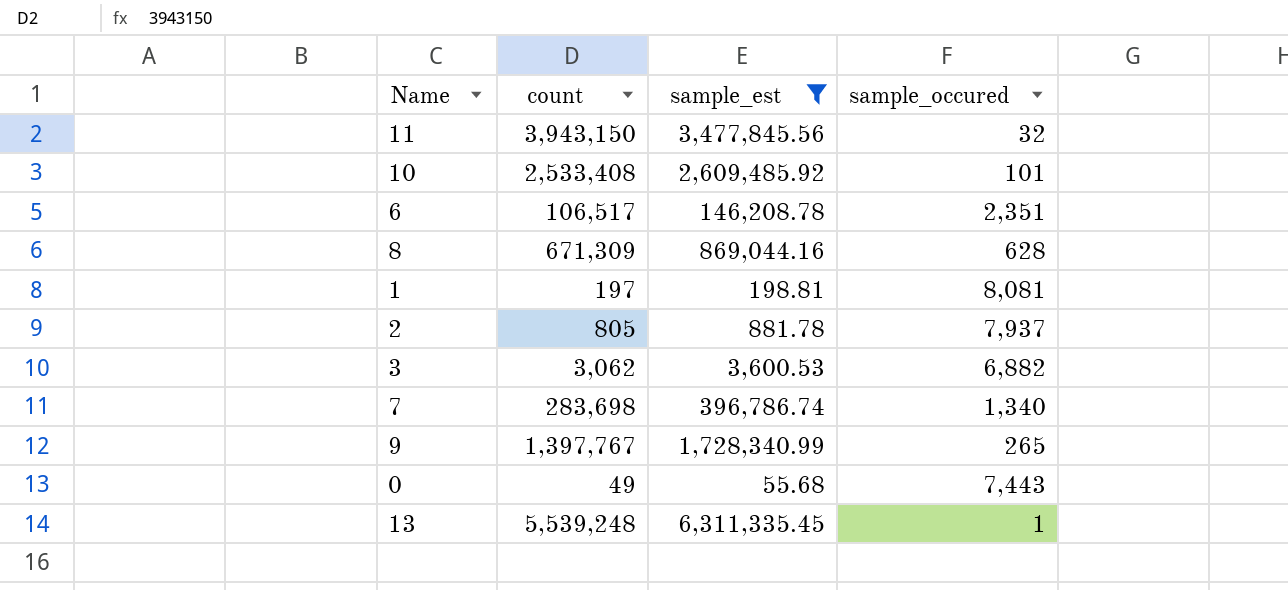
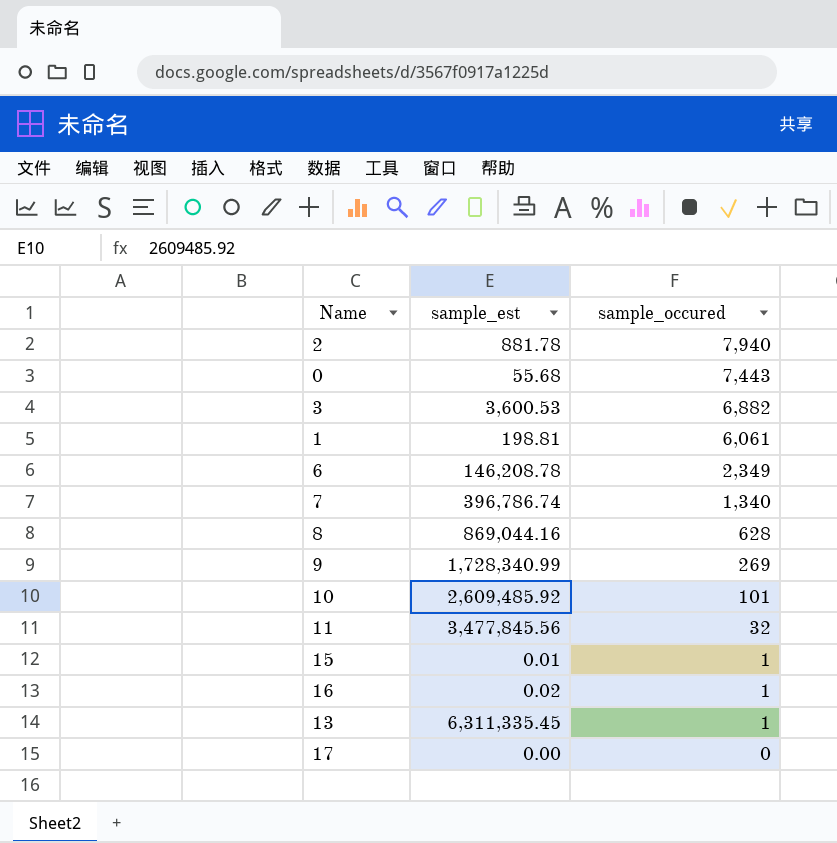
filter: sample_est >= 55.68 -> none
row order: none -> sample_occured descending
column count | position: 2 -> none
2 | sample_occured: 7,937 -> 7,940
1 | sample_occured: 8,081 -> 6,061
6 | sample_occured: 2,351 -> 2,349
9 | sample_occured: 265 -> 269

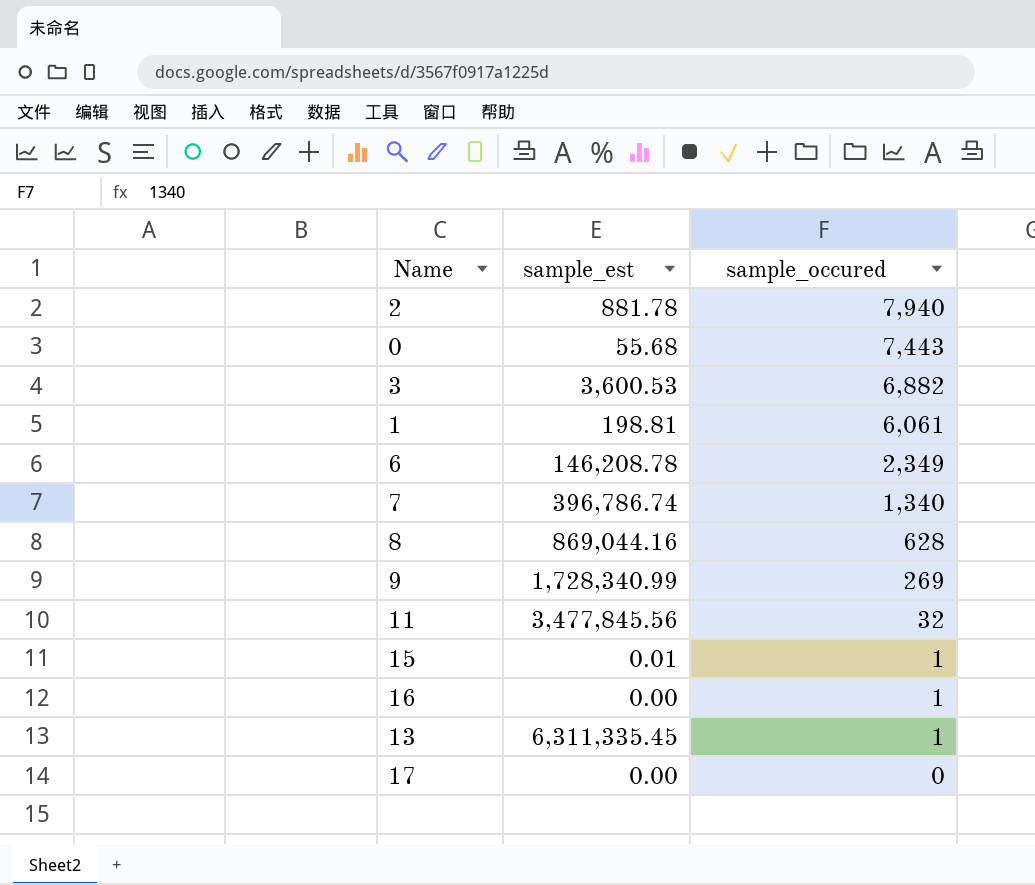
row 10: 2,609,485.92 | 101 -> none
16 | sample_est: 0.02 -> 0.00

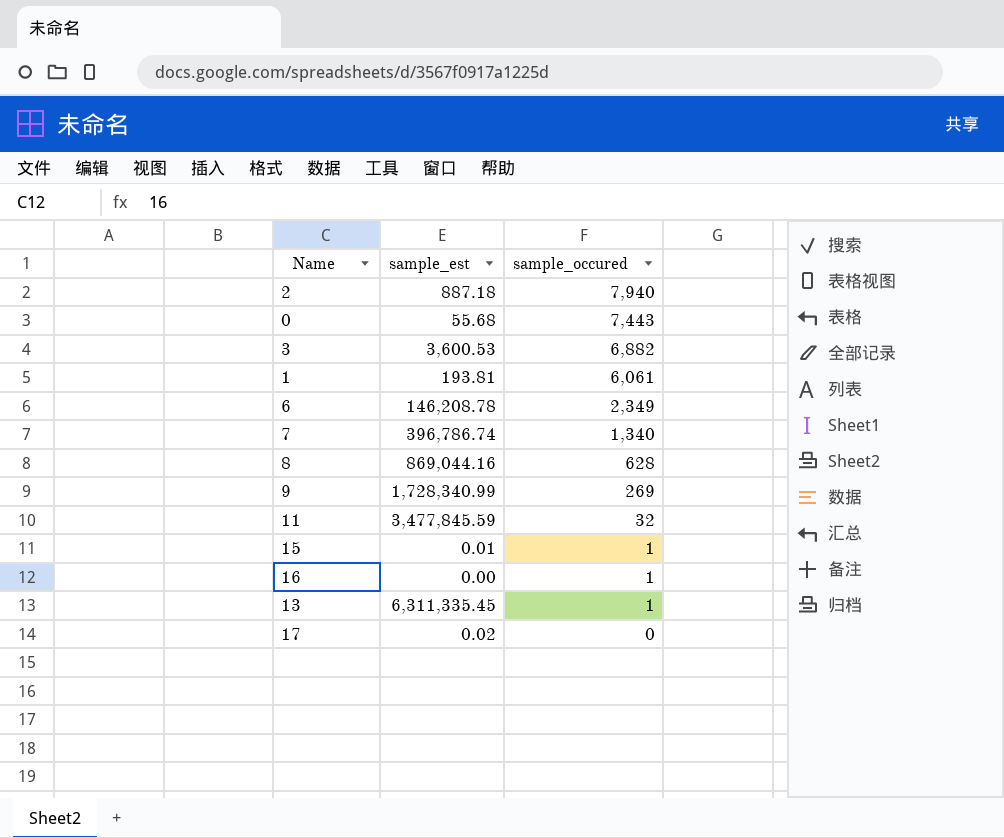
2 | sample_est: 881.78 -> 887.18
1 | sample_est: 198.81 -> 193.81
11 | sample_est: 3,477,845.56 -> 3,477,845.59
17 | sample_est: 0.00 -> 0.02

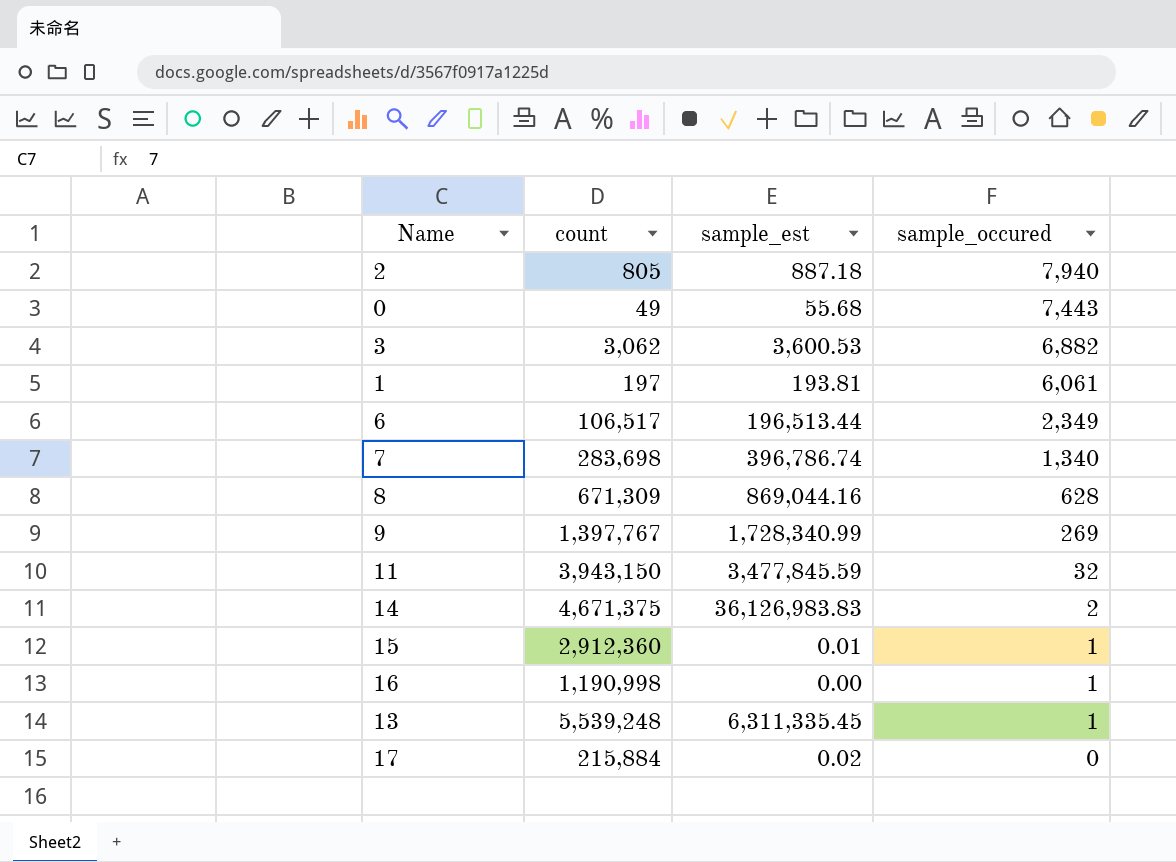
column count | position: none -> 2
6 | sample_est: 146,208.78 -> 196,513.44
row 14: none -> 4,671,375 | 36,126,983.83 | 2

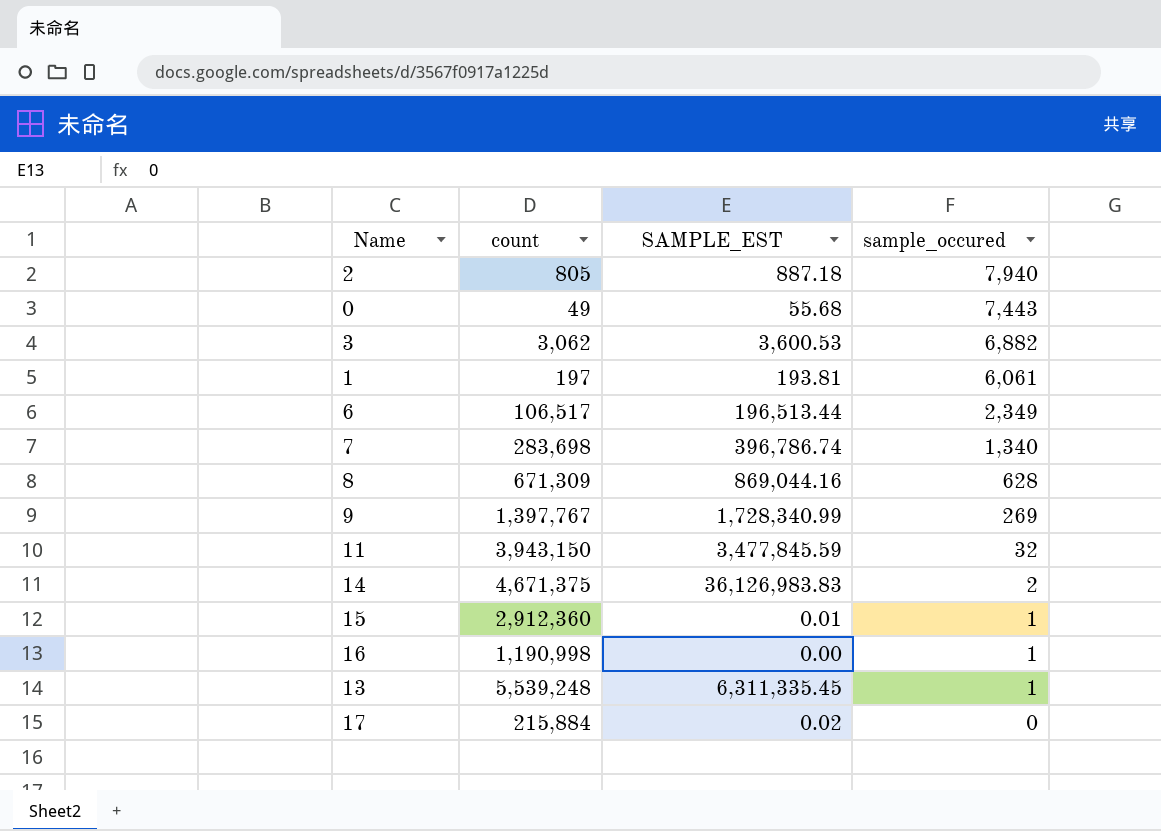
column name: sample_est -> SAMPLE_EST

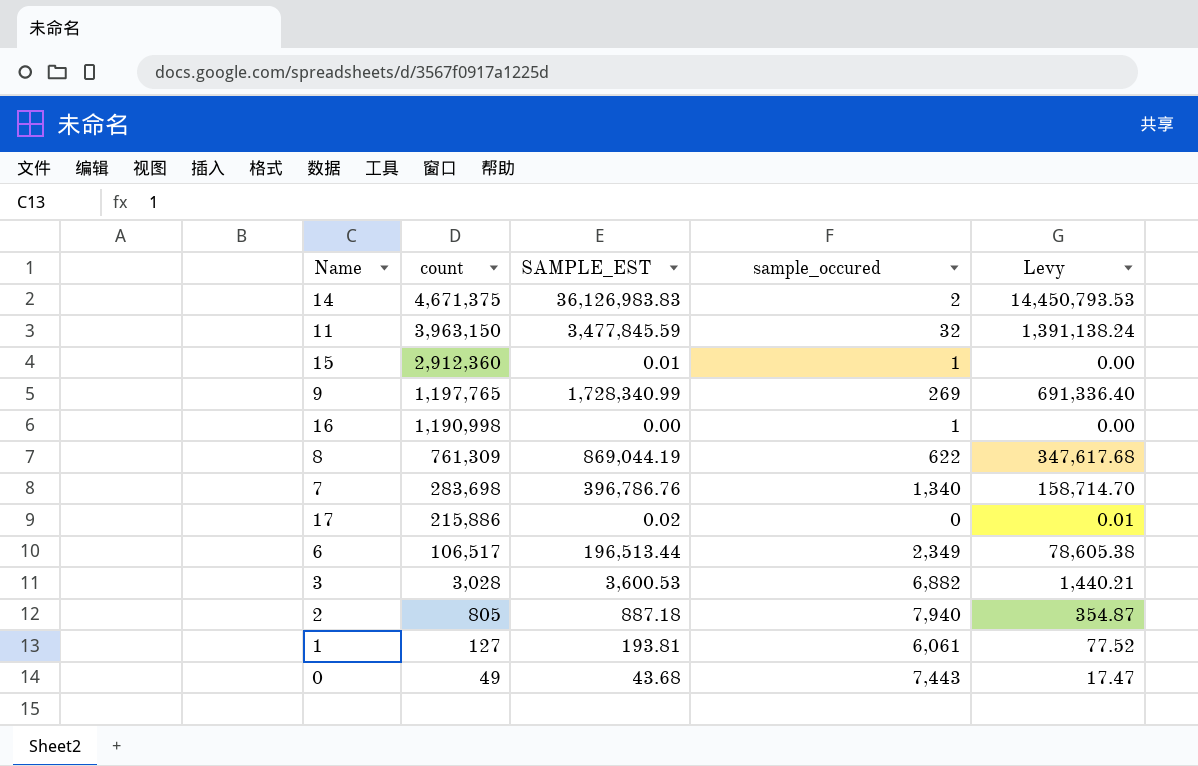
row order: sample_occured descending -> count descending
column Levy | formula: none -> [SAMPLE_EST] * 0.4
row 13: 5,539,248 | 6,311,335.45 | 1 -> none
11 | count: 3,943,150 -> 3,963,150
9 | count: 1,397,767 -> 1,197,765
8 | count: 671,309 -> 761,309
8 | SAMPLE_EST: 869,044.16 -> 869,044.19
8 | sample_occured: 628 -> 622
7 | SAMPLE_EST: 396,786.74 -> 396,786.76
17 | count: 215,884 -> 215,886
3 | count: 3,062 -> 3,028
1 | count: 197 -> 127
0 | SAMPLE_EST: 55.68 -> 43.68

